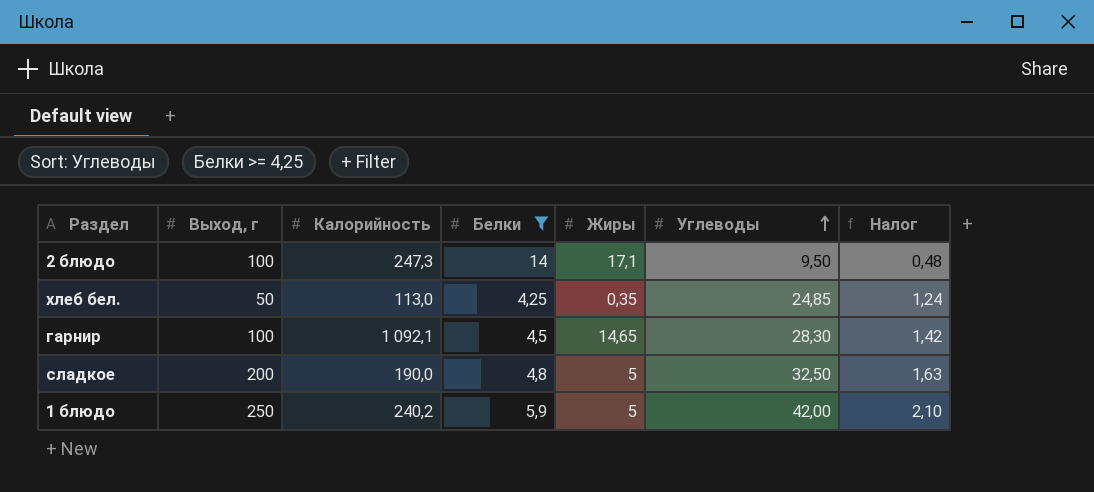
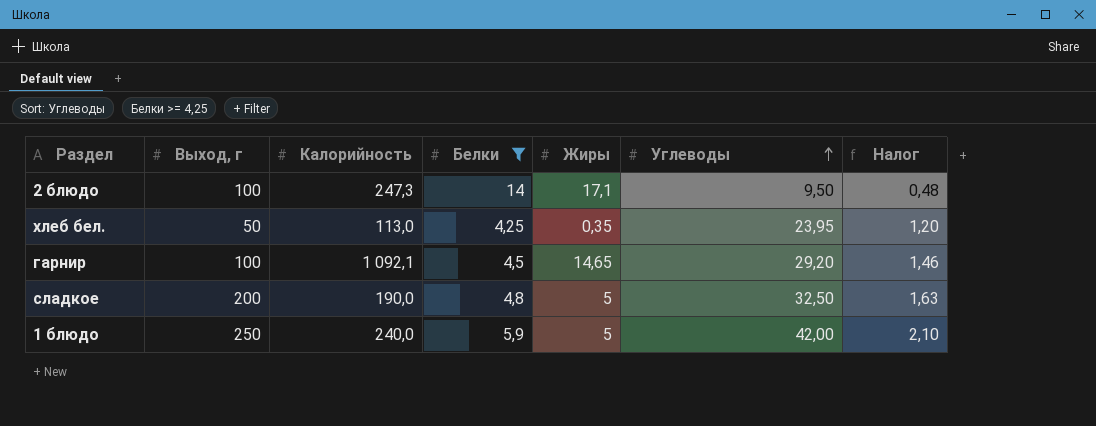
хлеб бел. | Углеводы: 24,85 -> 23,95
хлеб бел. | Налог: 1,24 -> 1,20
гарнир | Углеводы: 28,30 -> 29,20
гарнир | Налог: 1,42 -> 1,46
1 блюдо | Калорийность: 240,2 -> 240,0

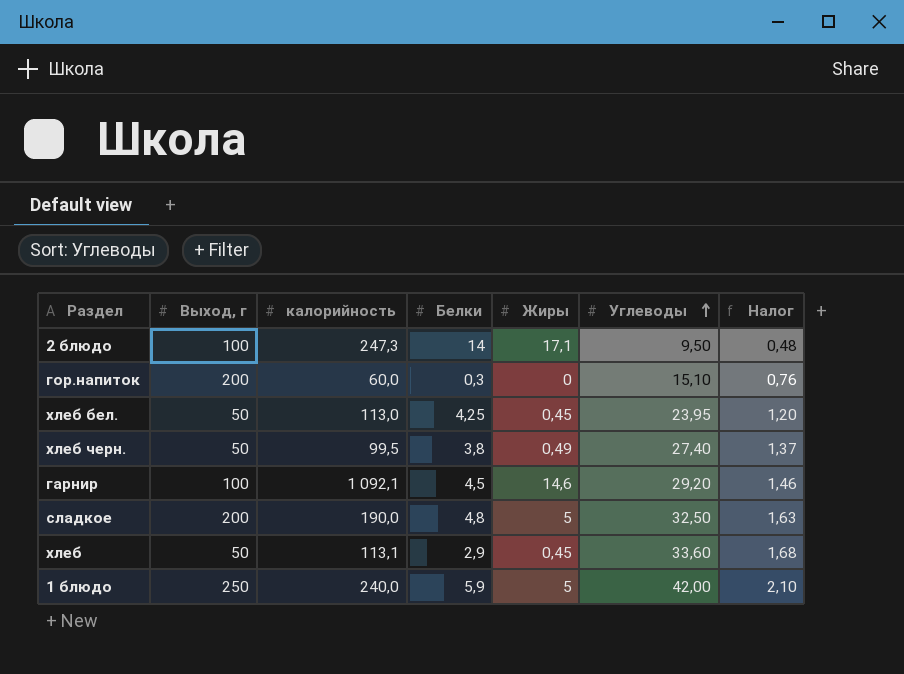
filter: Белки >= 4,25 -> none
column name: Калорийность -> калорийность
хлеб бел. | Жиры: 0,35 -> 0,45
гарнир | Жиры: 14,65 -> 14,6

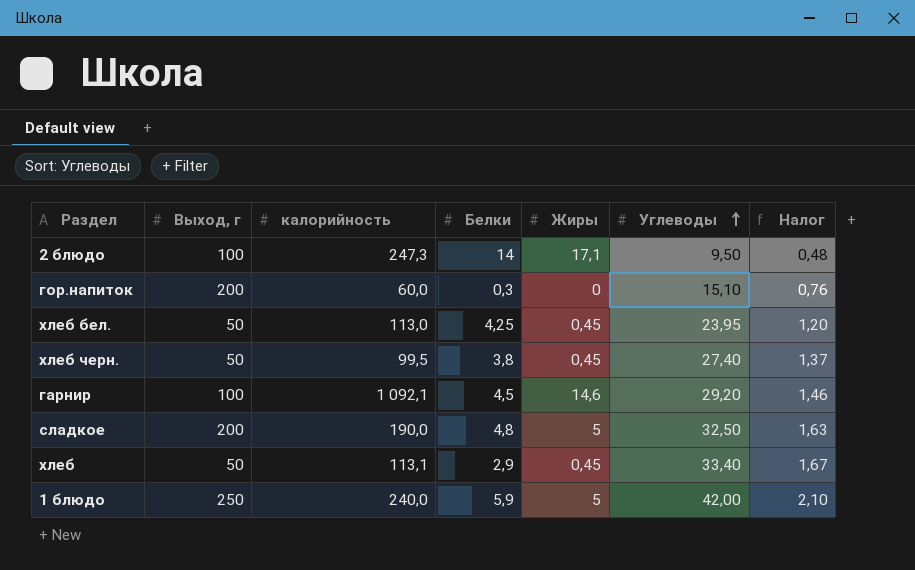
хлеб черн. | Жиры: 0,49 -> 0,45
хлеб | Углеводы: 33,60 -> 33,40
хлеб | Налог: 1,68 -> 1,67

